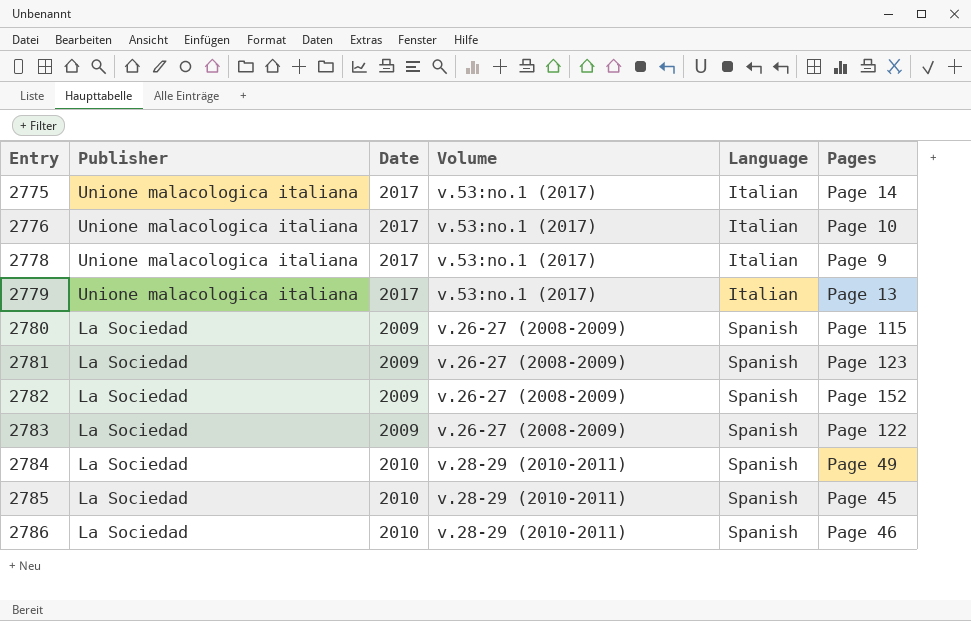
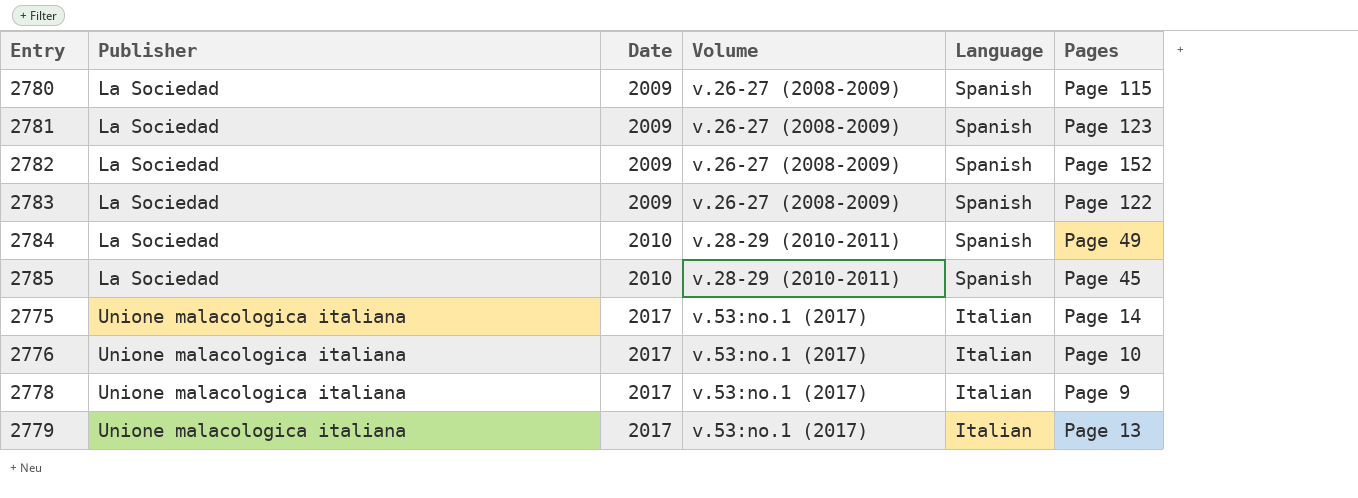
row order: Entry ascending -> Publisher ascending
row 2786: La Sociedad | 2010 | v.28-29 (2010-2011) | Spanish | Page 46 -> none

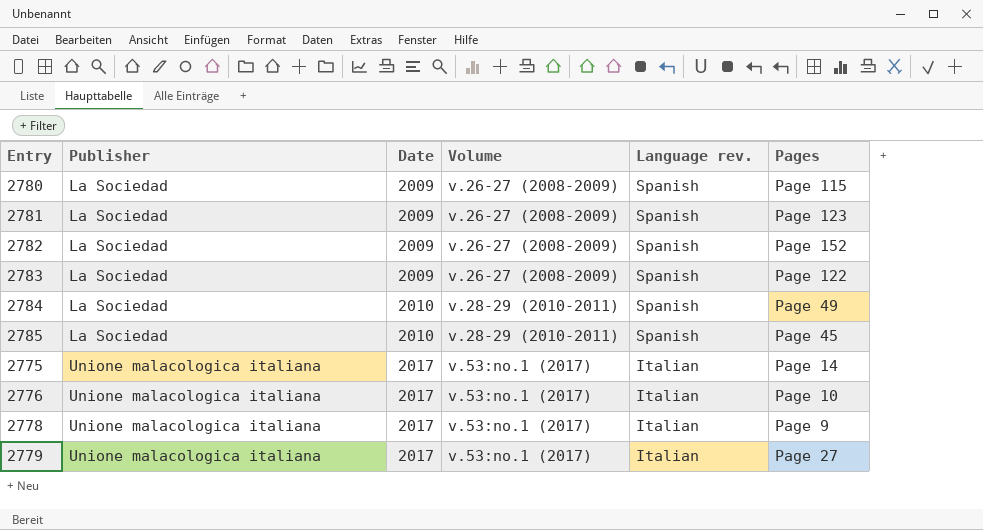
column name: Language -> Language rev.
2779 | Pages: Page 13 -> Page 27

